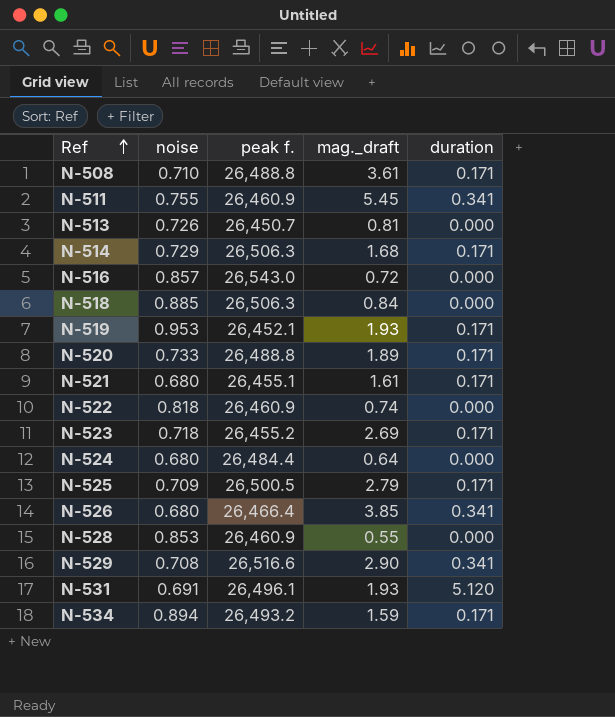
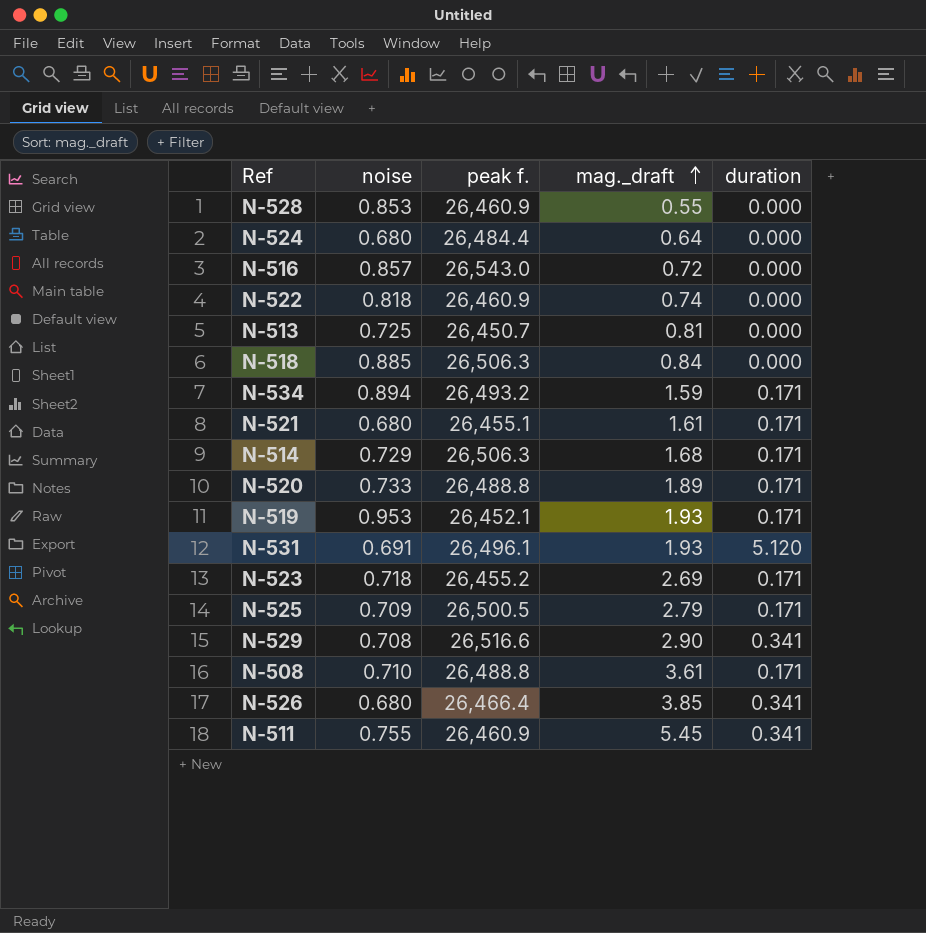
row order: Ref ascending -> mag._draft ascending
N-513 | noise: 0.726 -> 0.725

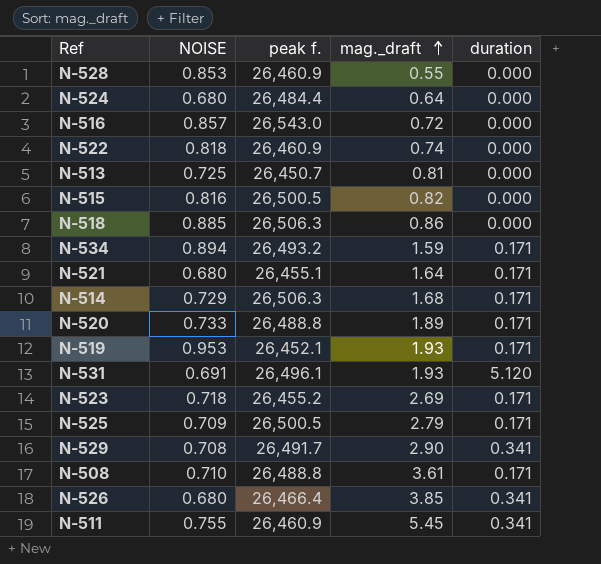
column name: noise -> NOISE
row N-515: none -> 0.816 | 26,500.5 | 0.82 | 0.000
N-518 | mag._draft: 0.84 -> 0.86
N-521 | mag._draft: 1.61 -> 1.64
N-529 | peak f.: 26,516.6 -> 26,491.7

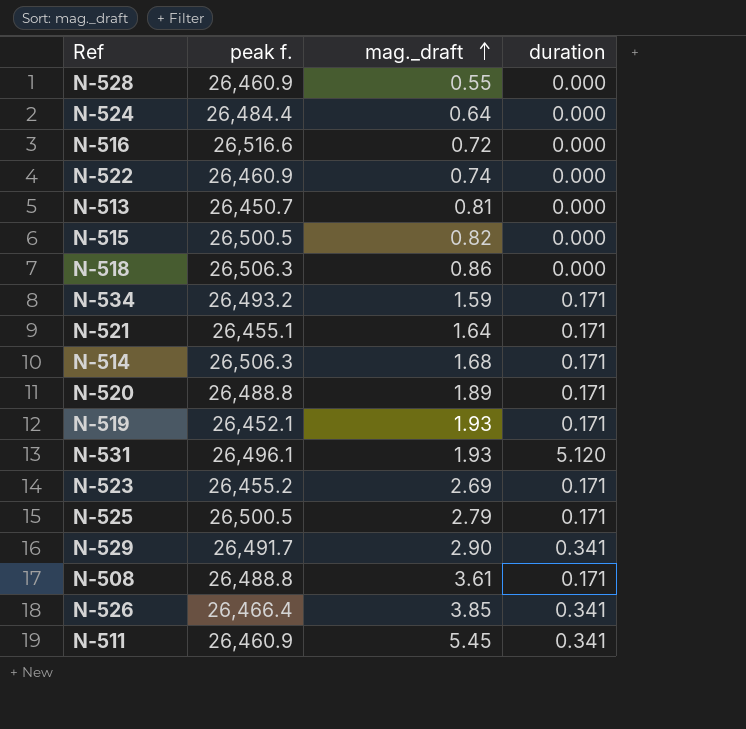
column NOISE | position: 2 -> none
N-516 | peak f.: 26,543.0 -> 26,516.6

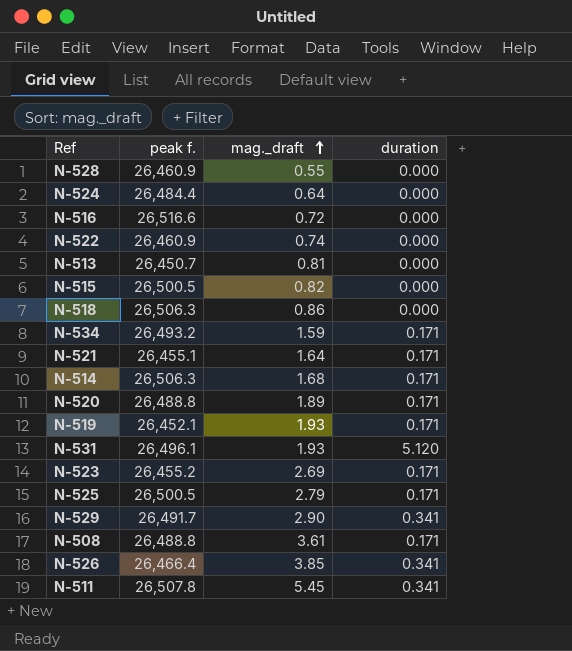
N-511 | peak f.: 26,460.9 -> 26,507.8

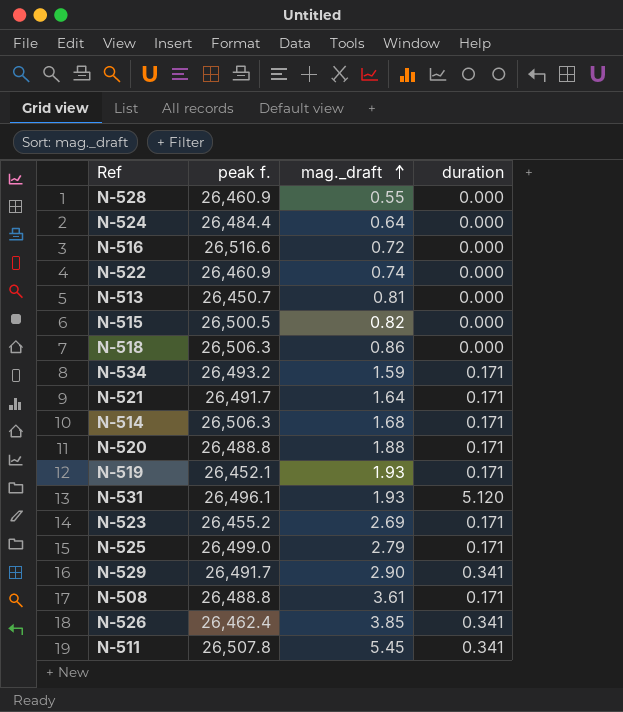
N-521 | peak f.: 26,455.1 -> 26,491.7
N-520 | mag._draft: 1.89 -> 1.88
N-525 | peak f.: 26,500.5 -> 26,499.0
N-526 | peak f.: 26,466.4 -> 26,462.4

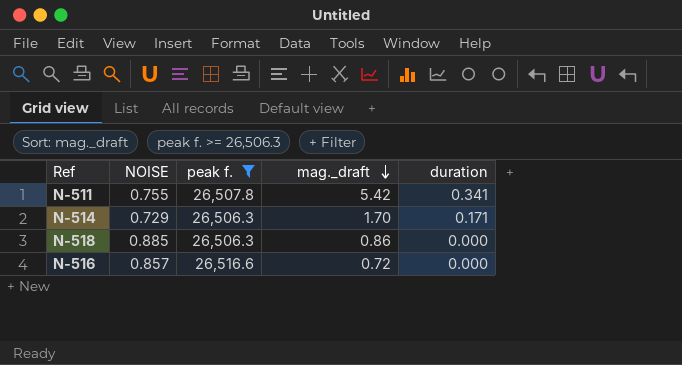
filter: none -> peak f. >= 26,506.3
row order: mag._draft ascending -> mag._draft descending
column NOISE | position: none -> 2
N-511 | mag._draft: 5.45 -> 5.42
N-514 | mag._draft: 1.68 -> 1.70

